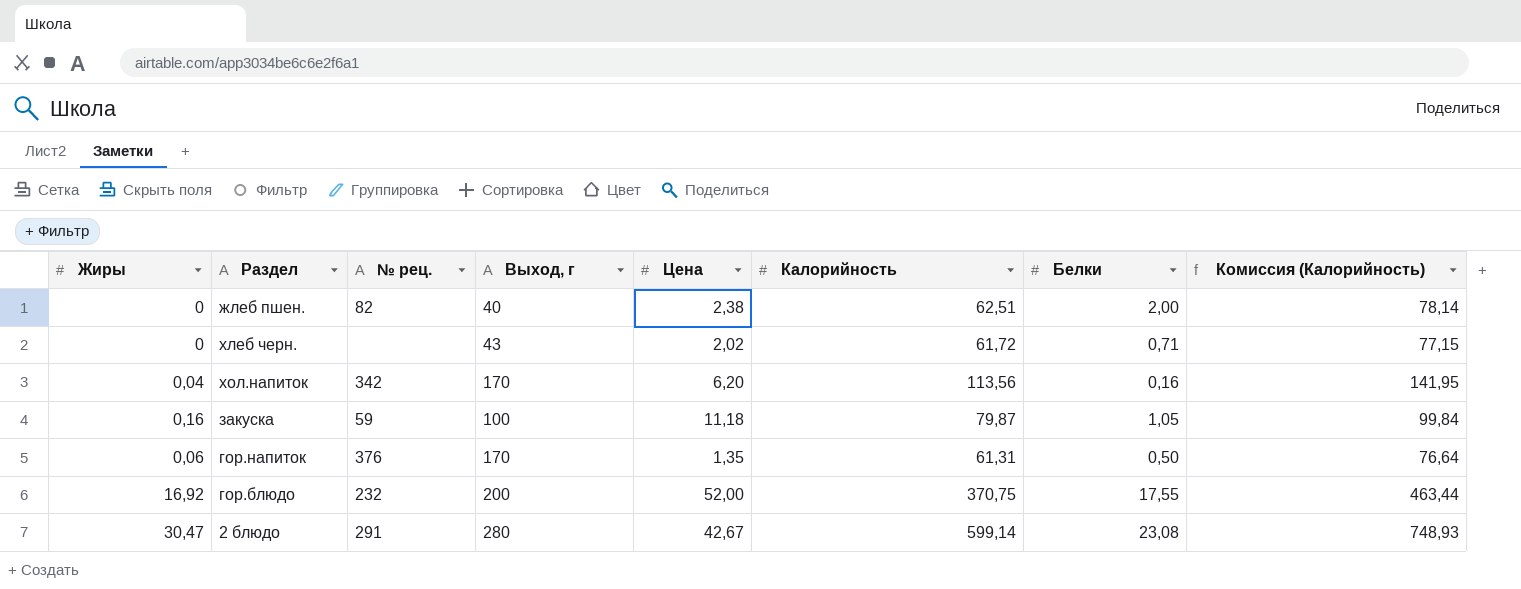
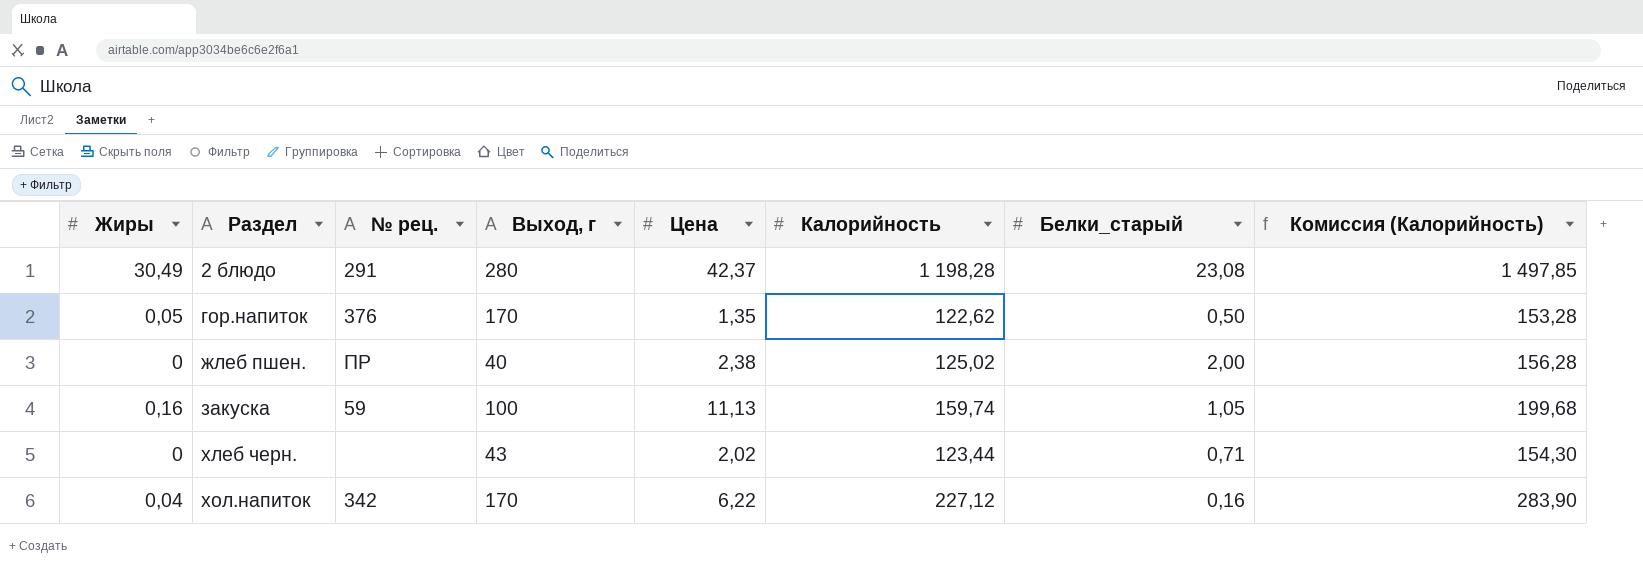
row order: none -> Раздел ascending
column name: Белки -> Белки_старый
row гор.блюдо: 16,92 | 232 | 200 | 52,00 | 370,75 | 17,55 | 463,44 -> none
2 блюдо | Жиры: 30,47 -> 30,49
2 блюдо | Цена: 42,67 -> 42,37
2 блюдо | Калорийность: 599,14 -> 1 198,28
2 блюдо | Комиссия (Калорийность): 748,93 -> 1 497,85
гор.напиток | Жиры: 0,06 -> 0,05
гор.напиток | Калорийность: 61,31 -> 122,62
гор.напиток | Комиссия (Калорийность): 76,64 -> 153,28
жлеб пшен. | № рец.: 82 -> ПР
жлеб пшен. | Калорийность: 62,51 -> 125,02
жлеб пшен. | Комиссия (Калорийность): 78,14 -> 156,28
закуска | Цена: 11,18 -> 11,13
закуска | Калорийность: 79,87 -> 159,74
закуска | Комиссия (Калорийность): 99,84 -> 199,68
хлеб черн. | Калорийность: 61,72 -> 123,44
хлеб черн. | Комиссия (Калорийность): 77,15 -> 154,30
хол.напиток | Цена: 6,20 -> 6,22
хол.напиток | Калорийность: 113,56 -> 227,12
хол.напиток | Комиссия (Калорийность): 141,95 -> 283,90

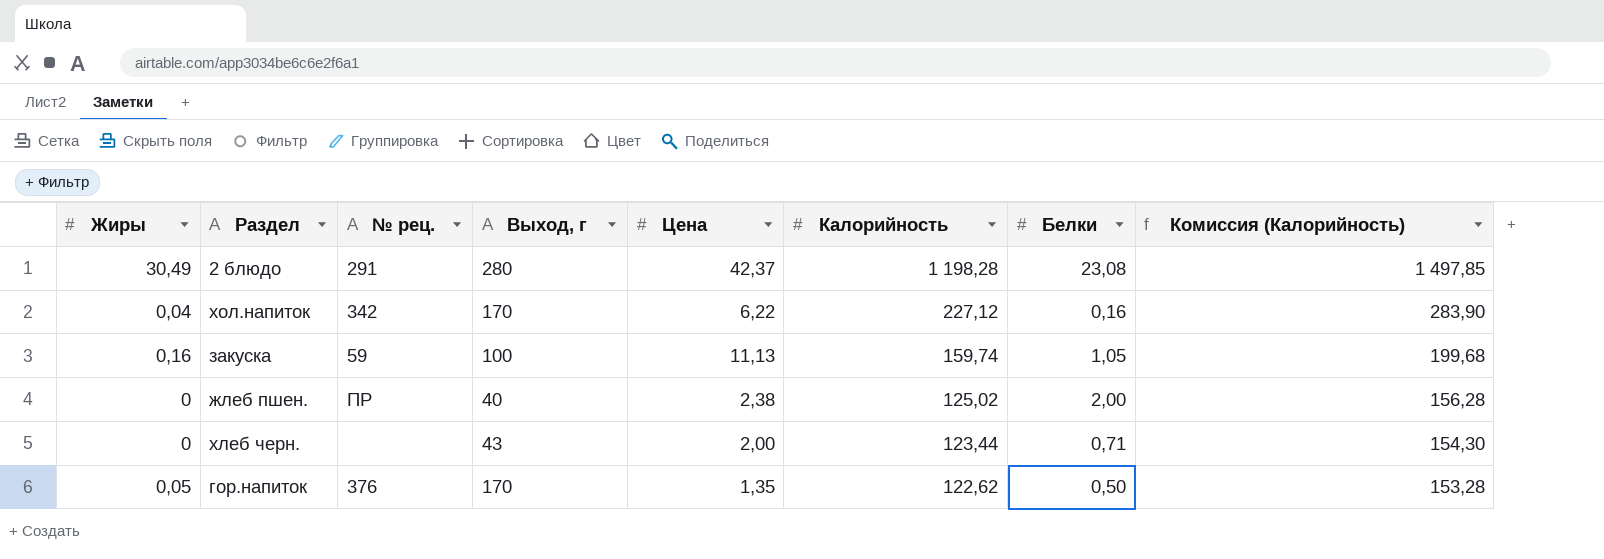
row order: Раздел ascending -> Калорийность descending
column name: Белки_старый -> Белки
хлеб черн. | Цена: 2,02 -> 2,00

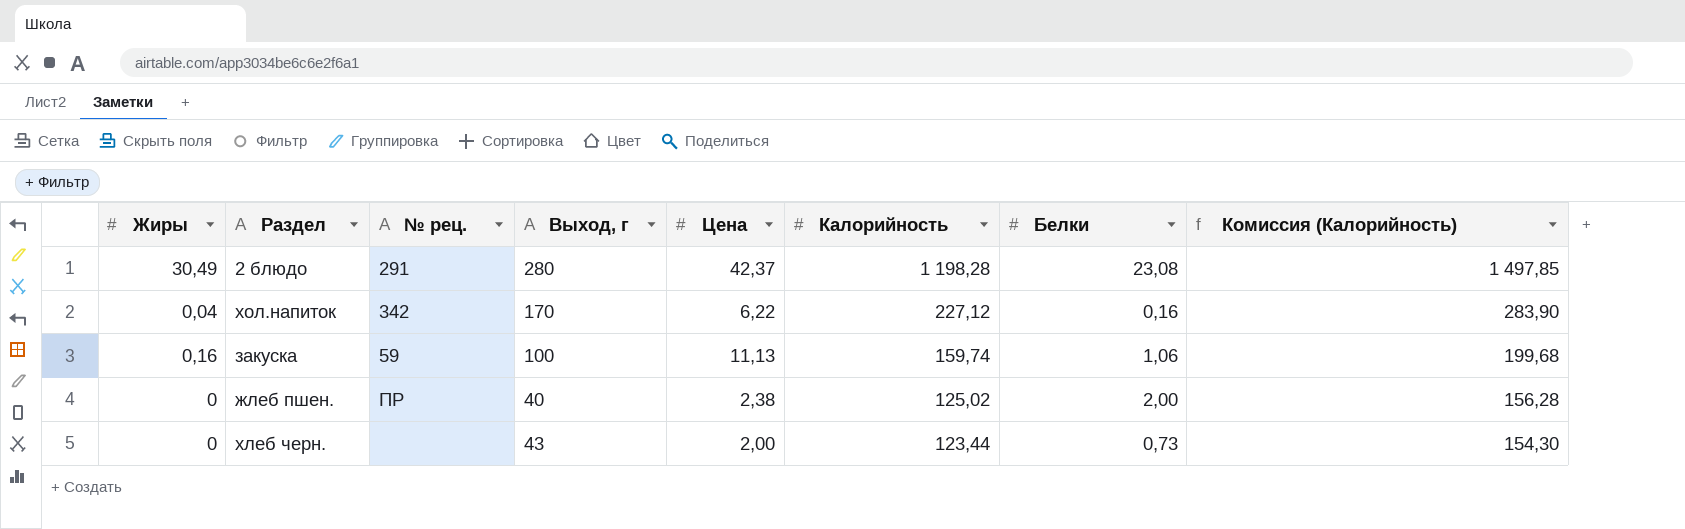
row гор.напиток: 0,05 | 376 | 170 | 1,35 | 122,62 | 0,50 | 153,28 -> none
закуска | Белки: 1,05 -> 1,06
хлеб черн. | Белки: 0,71 -> 0,73

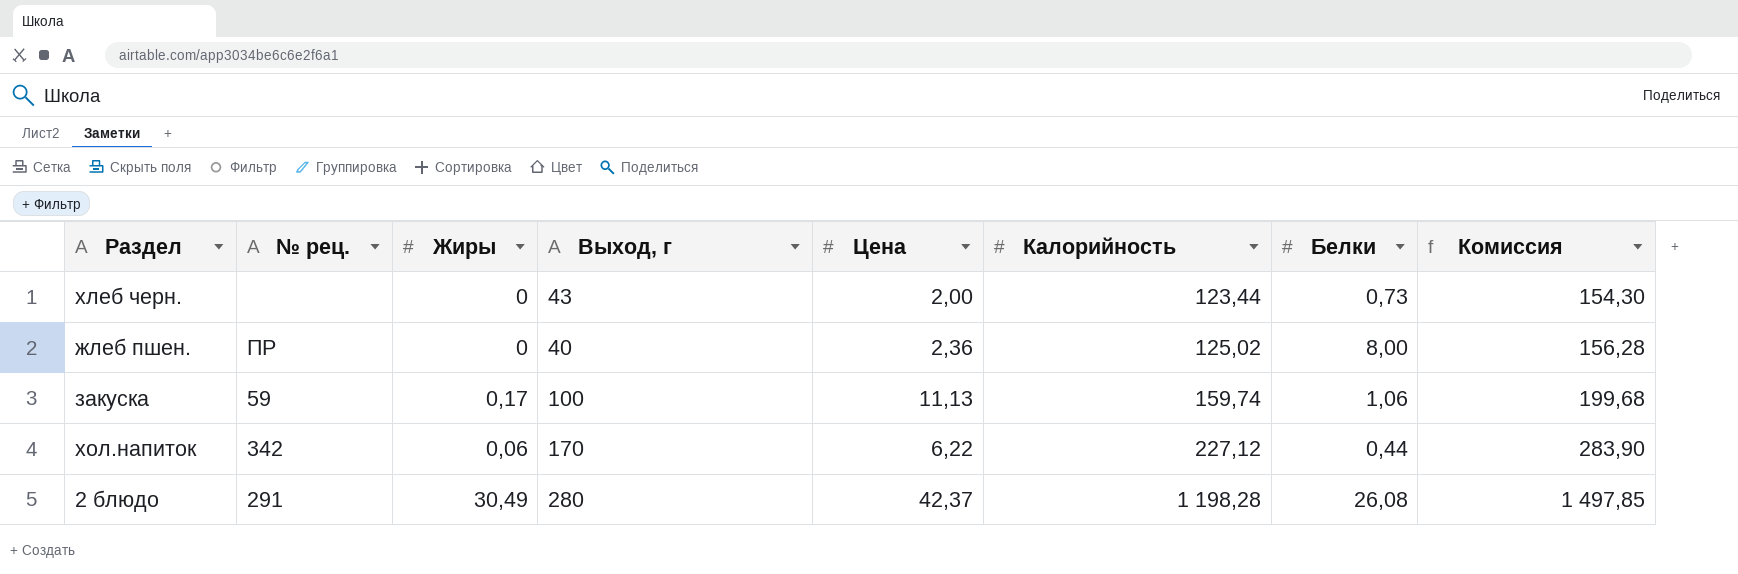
row order: Калорийность descending -> Калорийность ascending
column Жиры | position: 1 -> 3
column name: Комиссия (Калорийность) -> Комиссия
жлеб пшен. | Цена: 2,38 -> 2,36
жлеб пшен. | Белки: 2,00 -> 8,00
закуска | Жиры: 0,16 -> 0,17
хол.напиток | Жиры: 0,04 -> 0,06
хол.напиток | Белки: 0,16 -> 0,44
2 блюдо | Белки: 23,08 -> 26,08

